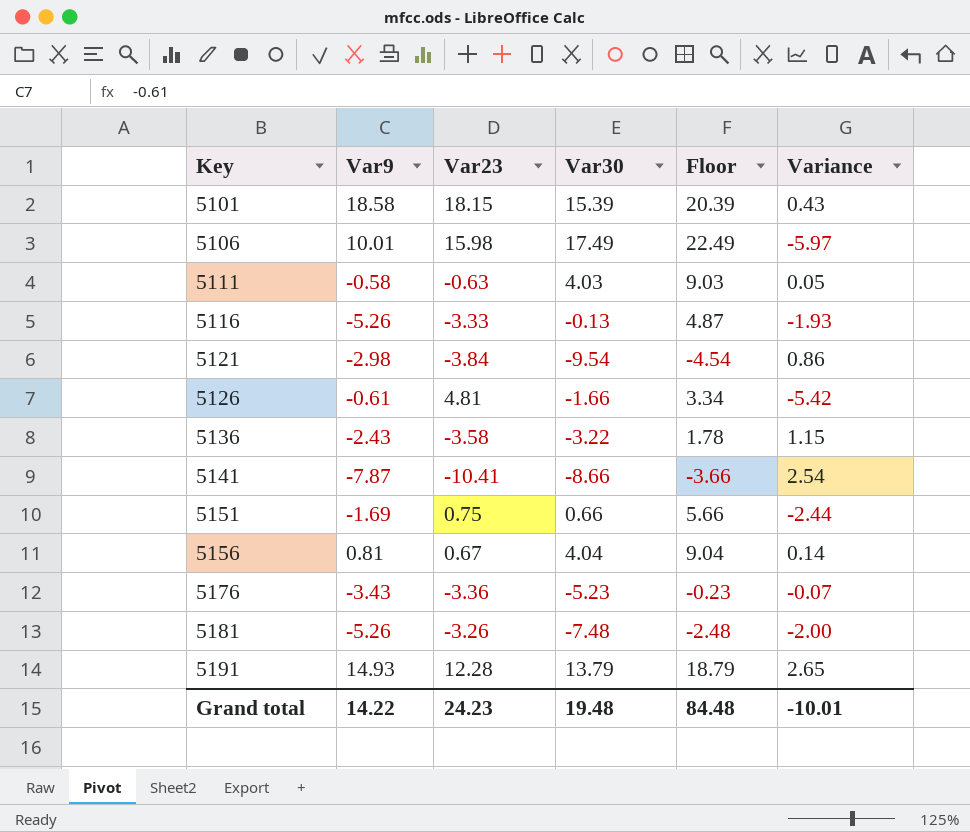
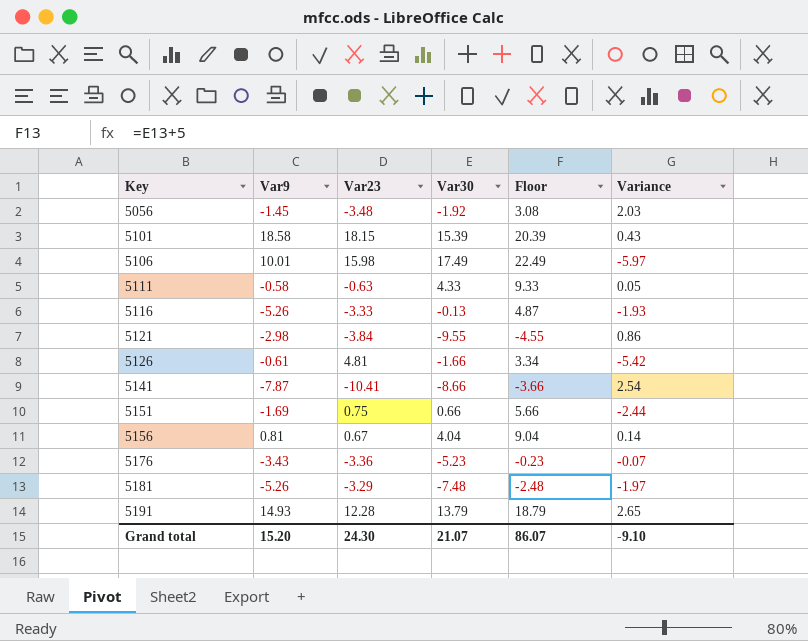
row 5136: -2.43 | -3.58 | -3.22 | 1.78 | 1.15 -> none
row 5056: none -> -1.45 | -3.48 | -1.92 | 3.08 | 2.03
5111 | Var30: 4.03 -> 4.33
5111 | Floor: 9.03 -> 9.33
5121 | Var30: -9.54 -> -9.55
5121 | Floor: -4.54 -> -4.55
5181 | Var23: -3.26 -> -3.29
5181 | Variance: -2.00 -> -1.97
Grand total | Var9: 14.22 -> 15.20
Grand total | Var23: 24.23 -> 24.30
Grand total | Var30: 19.48 -> 21.07
Grand total | Floor: 84.48 -> 86.07
Grand total | Variance: -10.01 -> -9.10

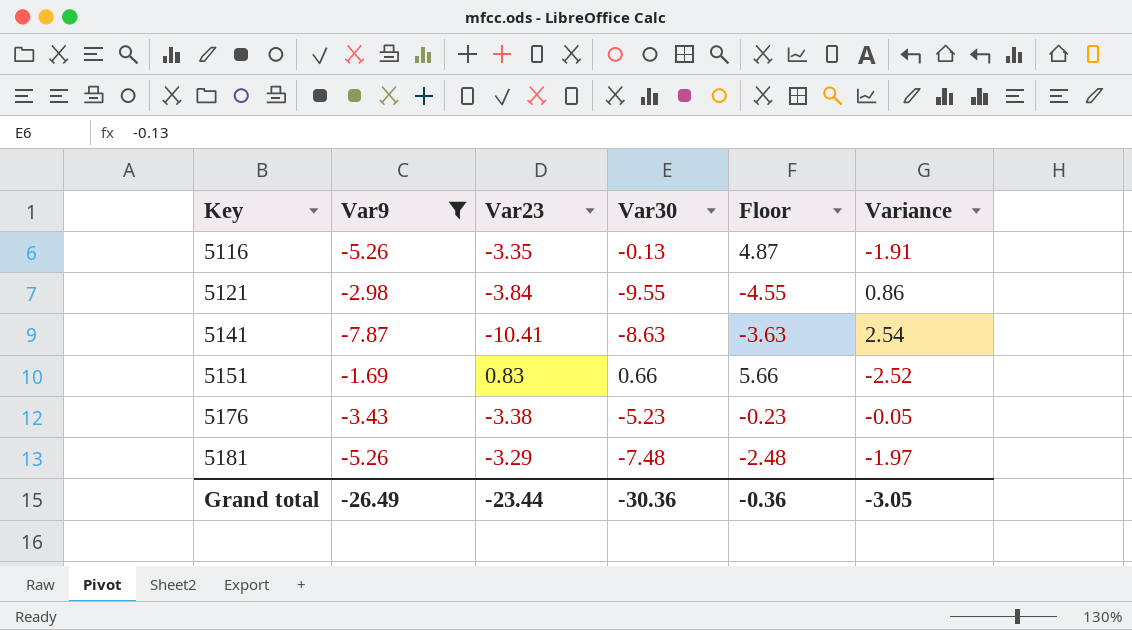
filter: none -> Var9 <= -1.69
5116 | Var23: -3.33 -> -3.35
5116 | Variance: -1.93 -> -1.91
5141 | Var30: -8.66 -> -8.63
5141 | Floor: -3.66 -> -3.63
5151 | Var23: 0.75 -> 0.83
5151 | Variance: -2.44 -> -2.52
5176 | Var23: -3.36 -> -3.38
5176 | Variance: -0.07 -> -0.05
Grand total | Var9: 15.20 -> -26.49
Grand total | Var23: 24.30 -> -23.44
Grand total | Var30: 21.07 -> -30.36
Grand total | Floor: 86.07 -> -0.36
Grand total | Variance: -9.10 -> -3.05

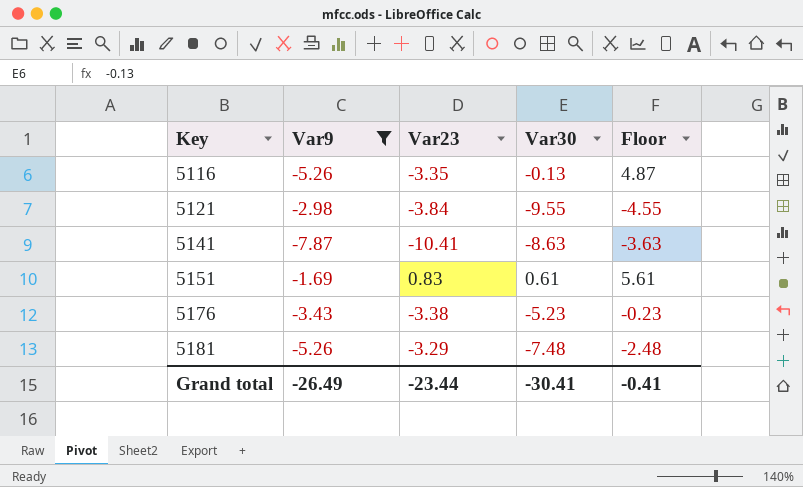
column Variance | formula: [Var9] - [Var23] -> none
5151 | Var30: 0.66 -> 0.61
5151 | Floor: 5.66 -> 5.61
Grand total | Var30: -30.36 -> -30.41
Grand total | Floor: -0.36 -> -0.41

